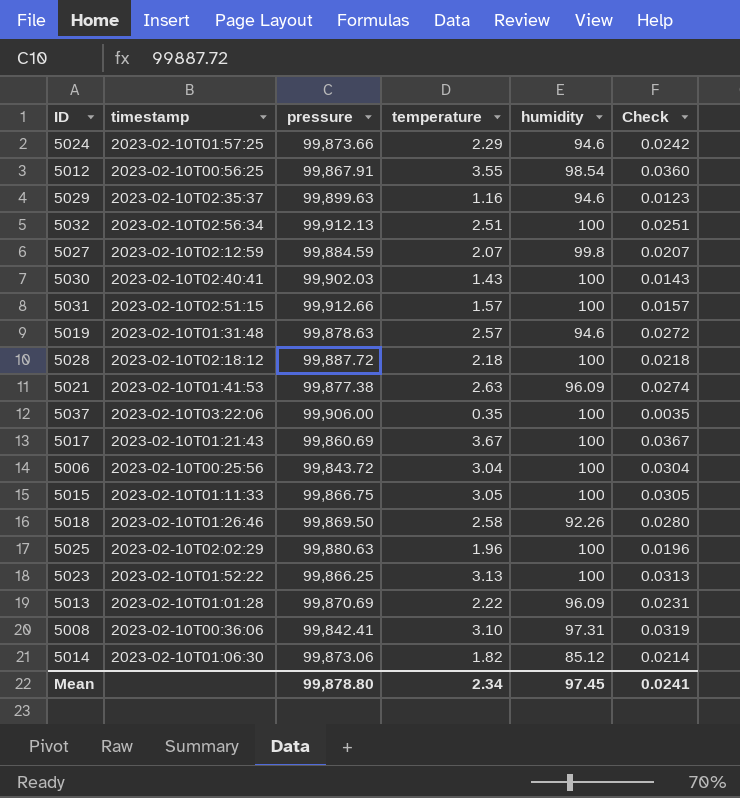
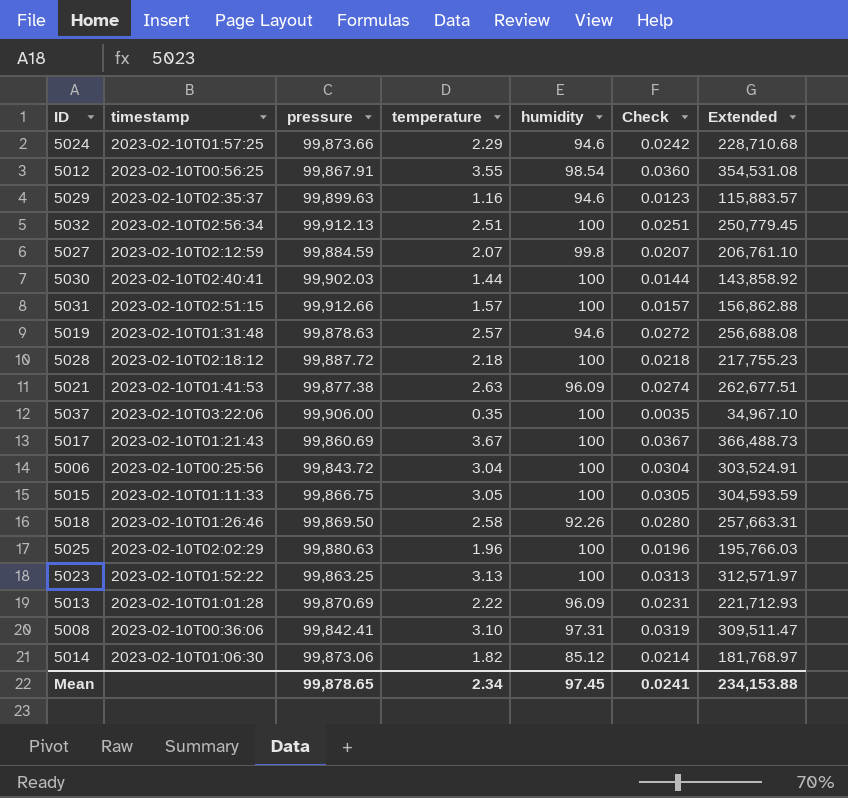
column Extended | formula: none -> [pressure] * [temperature]
5030 | temperature: 1.43 -> 1.44
5030 | Check: 0.0143 -> 0.0144
5023 | pressure: 99,866.25 -> 99,863.25
Mean | pressure: 99,878.80 -> 99,878.65

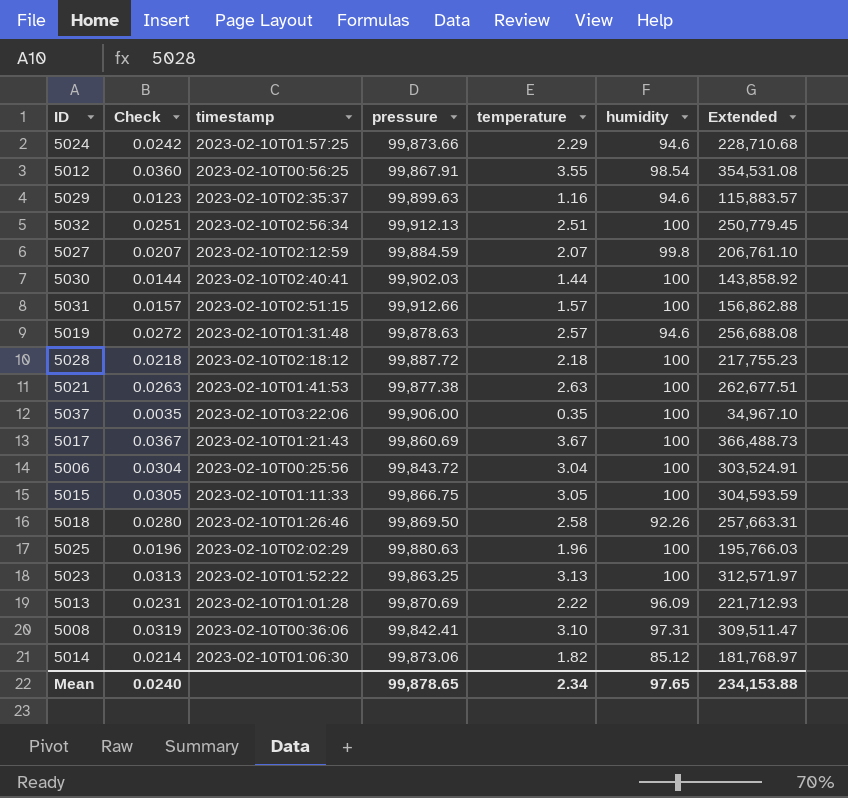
column Check | position: 6 -> 2
5021 | Check: 0.0274 -> 0.0263
5021 | humidity: 96.09 -> 100
Mean | Check: 0.0241 -> 0.0240
Mean | humidity: 97.45 -> 97.65

